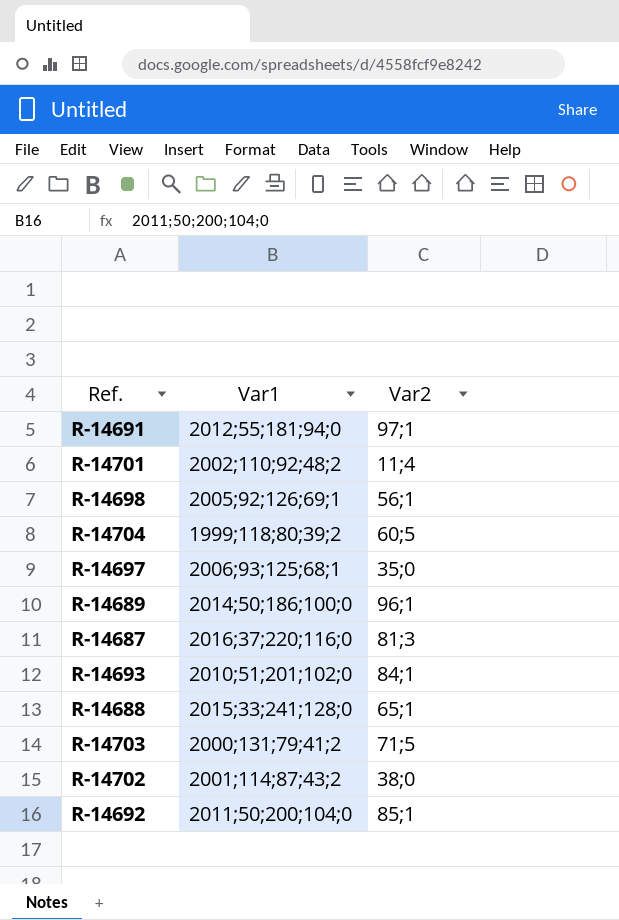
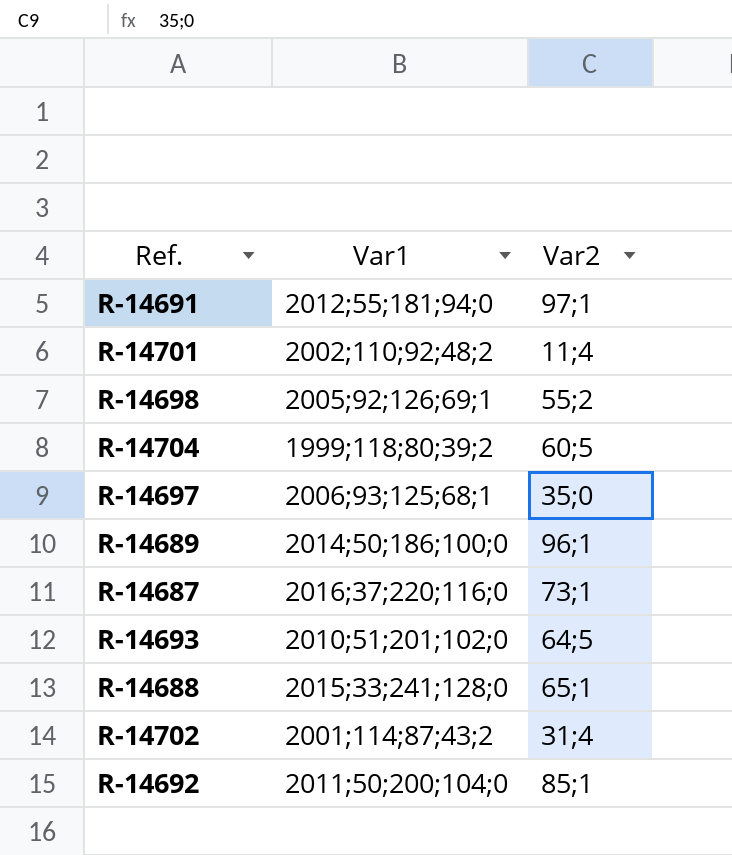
row R-14703: 2000;131;79;41;2 | 71;5 -> none
R-14698 | Var2: 56;1 -> 55;2
R-14687 | Var2: 81;3 -> 73;1
R-14693 | Var2: 84;1 -> 64;5
R-14702 | Var2: 38;0 -> 31;4

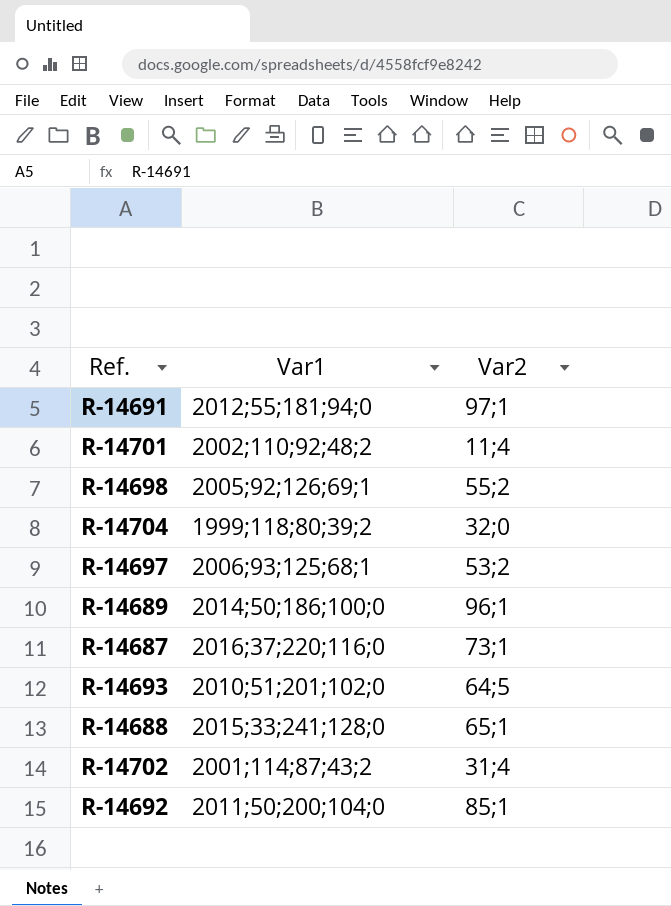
R-14704 | Var2: 60;5 -> 32;0
R-14697 | Var2: 35;0 -> 53;2

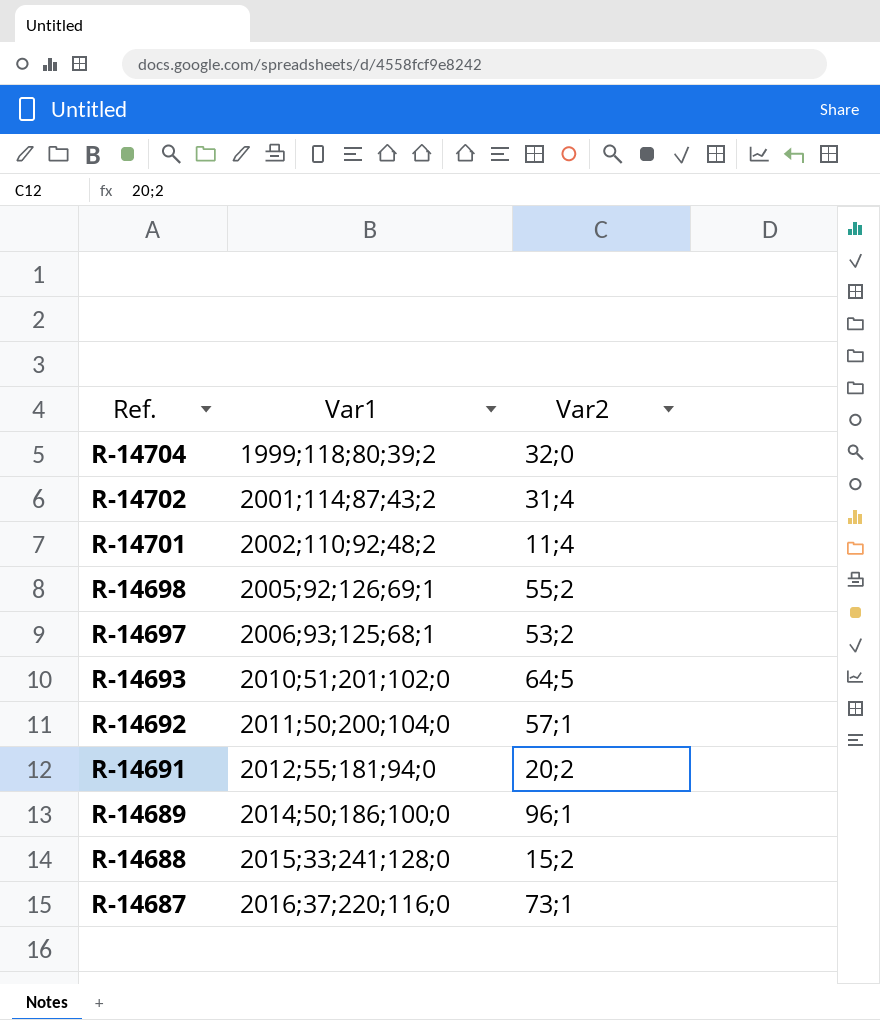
row order: none -> Ref. descending
R-14692 | Var2: 85;1 -> 57;1
R-14691 | Var2: 97;1 -> 20;2
R-14688 | Var2: 65;1 -> 15;2

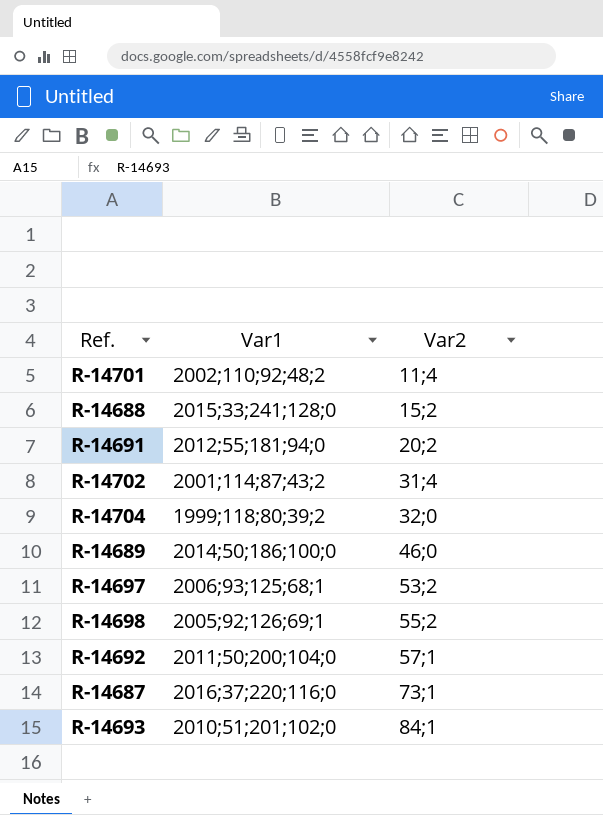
row order: Ref. descending -> Var2 ascending
R-14689 | Var2: 96;1 -> 46;0
R-14693 | Var2: 64;5 -> 84;1

